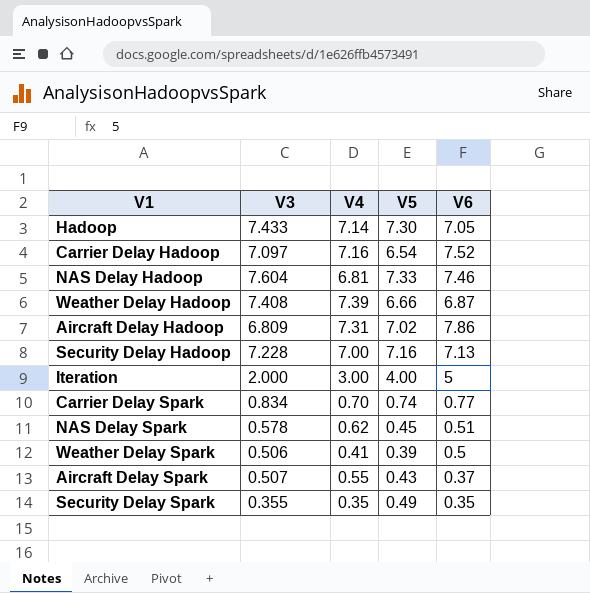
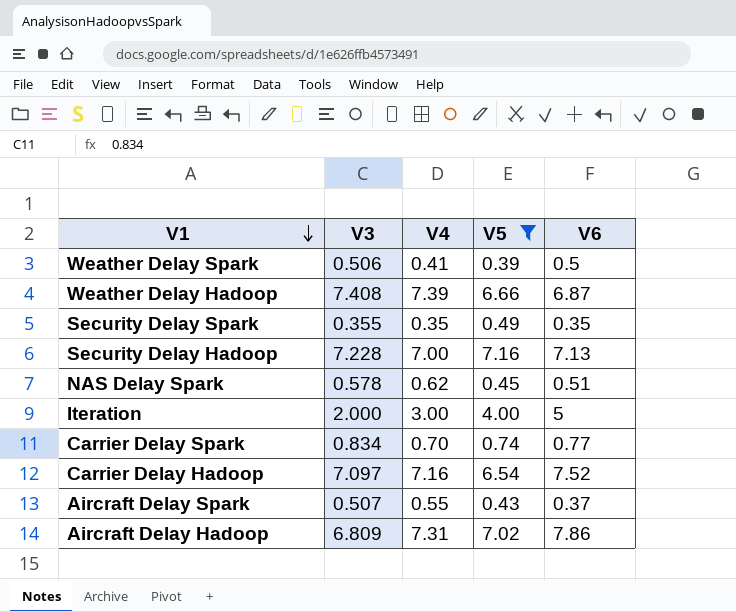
filter: none -> V5 <= 7.16
row order: none -> V1 descending

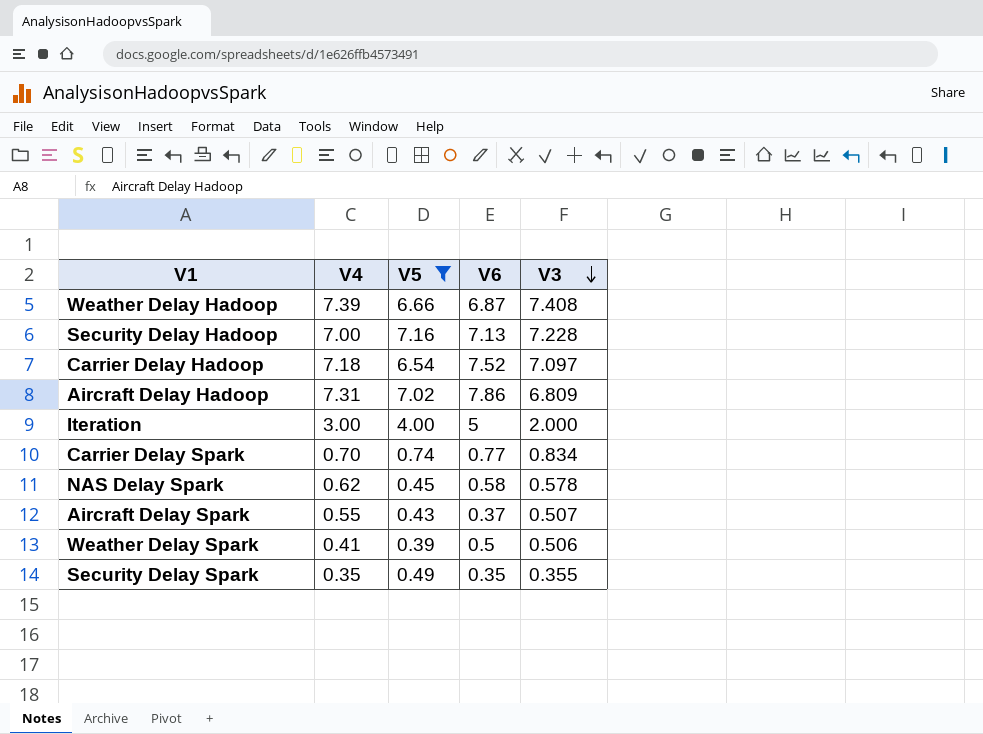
row order: V1 descending -> V3 descending
column V3 | position: 2 -> 5
Carrier Delay Hadoop | V4: 7.16 -> 7.18
NAS Delay Spark | V6: 0.51 -> 0.58

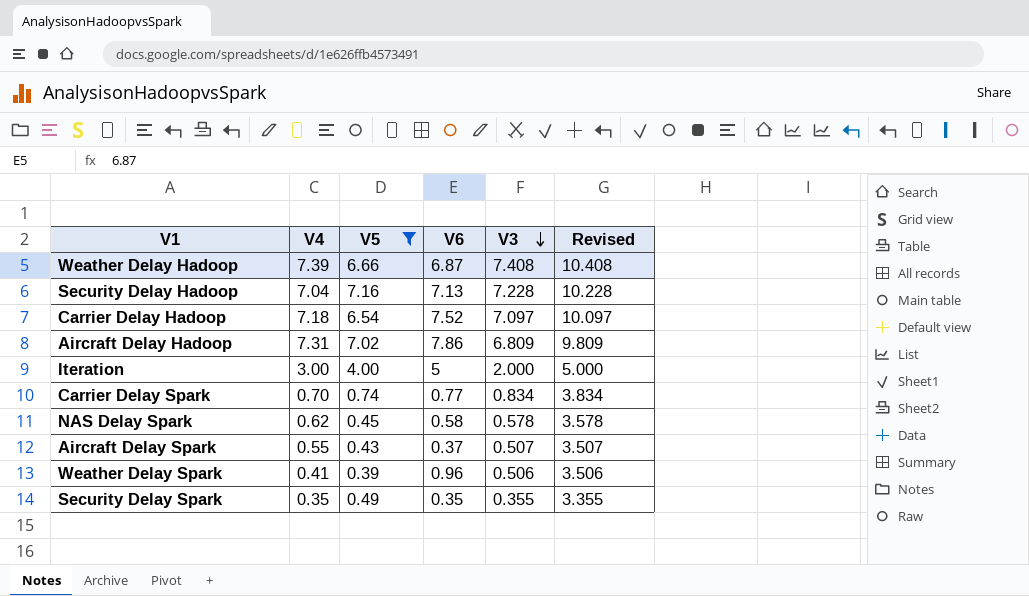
column Revised | formula: none -> [V3] + 3
Security Delay Hadoop | V4: 7.00 -> 7.04
Weather Delay Spark | V6: 0.5 -> 0.96

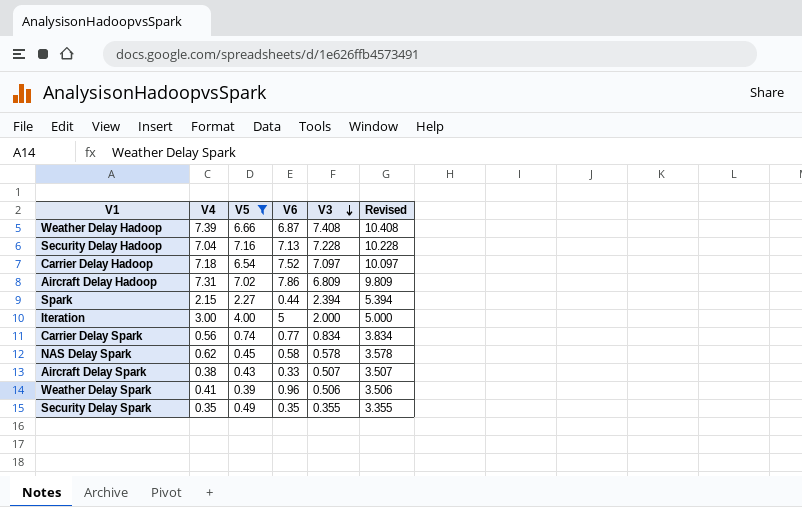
row Spark: none -> 2.15 | 2.27 | 0.44 | 2.394 | 5.394
Carrier Delay Spark | V4: 0.70 -> 0.56
Aircraft Delay Spark | V4: 0.55 -> 0.38
Aircraft Delay Spark | V6: 0.37 -> 0.33

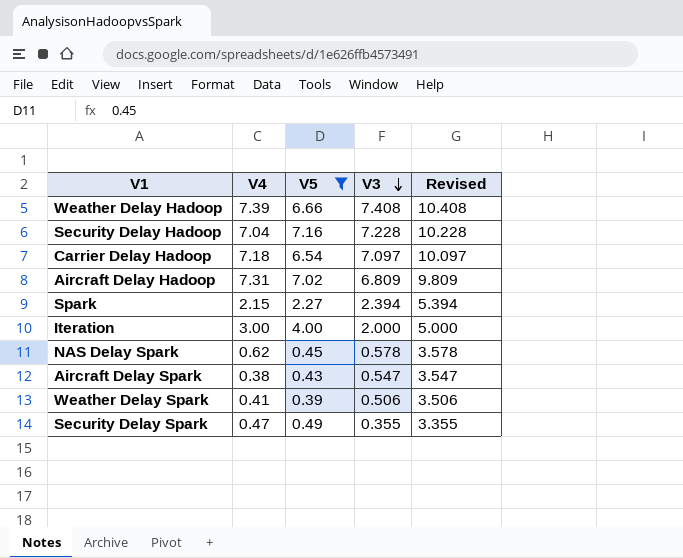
column V6 | position: 4 -> none
row Carrier Delay Spark: 0.56 | 0.74 | 0.77 | 0.834 | 3.834 -> none
Aircraft Delay Spark | V3: 0.507 -> 0.547
Aircraft Delay Spark | Revised: 3.507 -> 3.547
Security Delay Spark | V4: 0.35 -> 0.47

